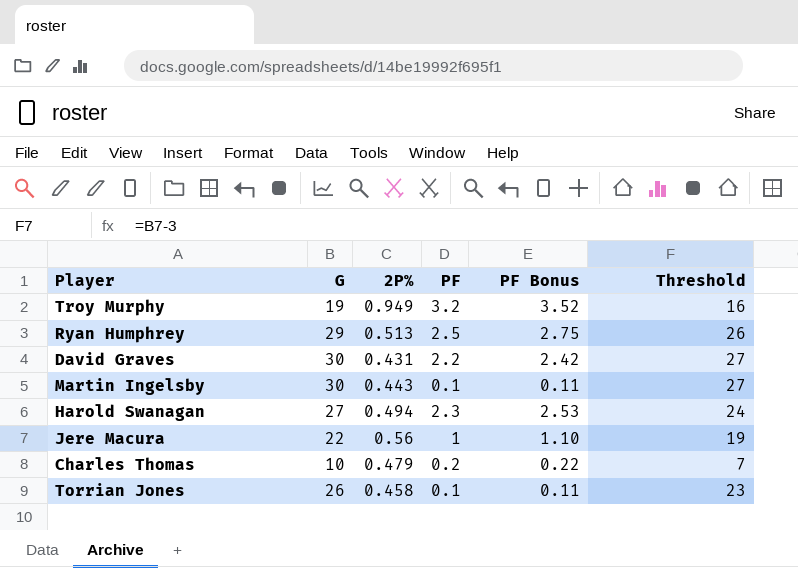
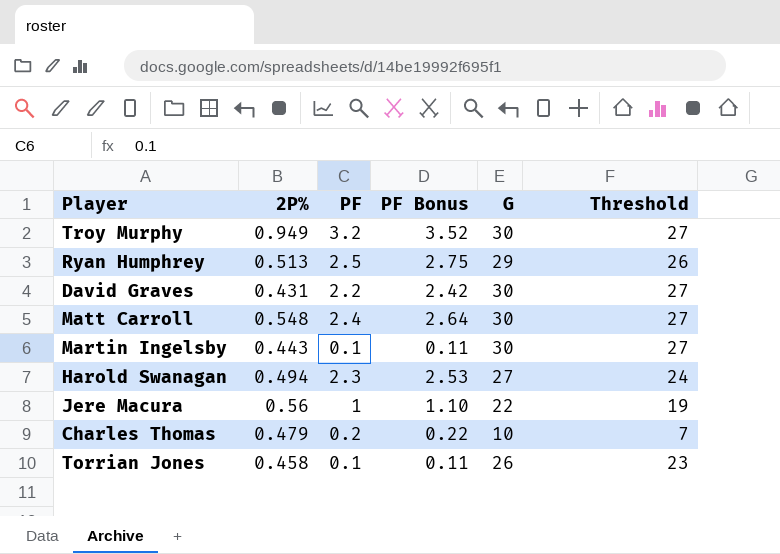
column G | position: 2 -> 5
Troy Murphy | G: 19 -> 30
Troy Murphy | Threshold: 16 -> 27
row Matt Carroll: none -> 0.548 | 2.4 | 2.64 | 30 | 27

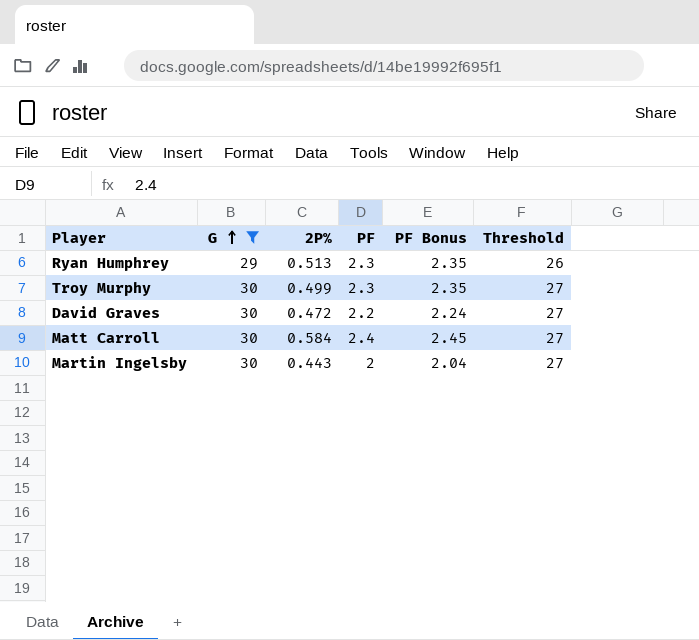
filter: none -> G >= 29
row order: none -> G ascending
column G | position: 5 -> 2
column PF Bonus | formula: [PF] * 1.1 -> [PF] * 1.02
Ryan Humphrey | PF: 2.5 -> 2.3
Troy Murphy | 2P%: 0.949 -> 0.499
Troy Murphy | PF: 3.2 -> 2.3
David Graves | 2P%: 0.431 -> 0.472
Matt Carroll | 2P%: 0.548 -> 0.584
Martin Ingelsby | PF: 0.1 -> 2

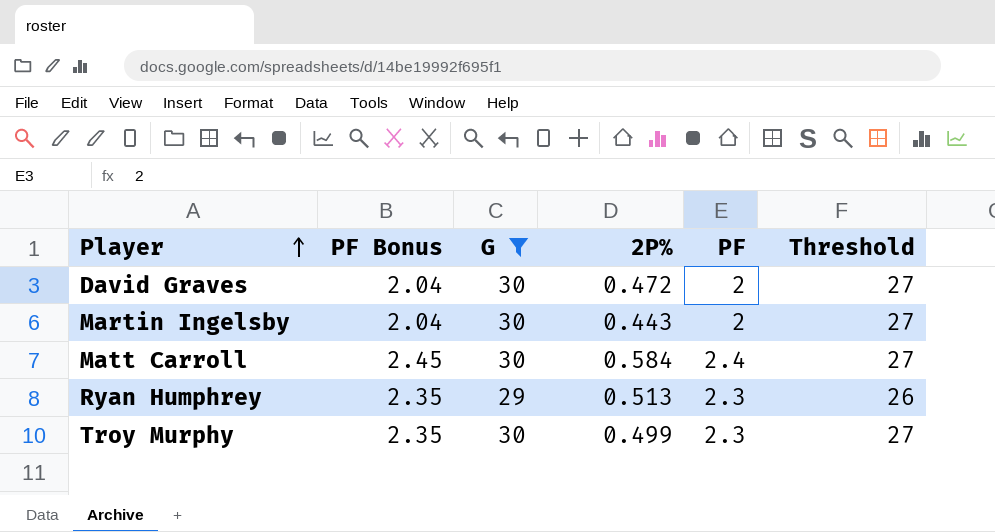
row order: G ascending -> Player ascending
column PF Bonus | position: 5 -> 2
David Graves | PF Bonus: 2.24 -> 2.04
David Graves | PF: 2.2 -> 2

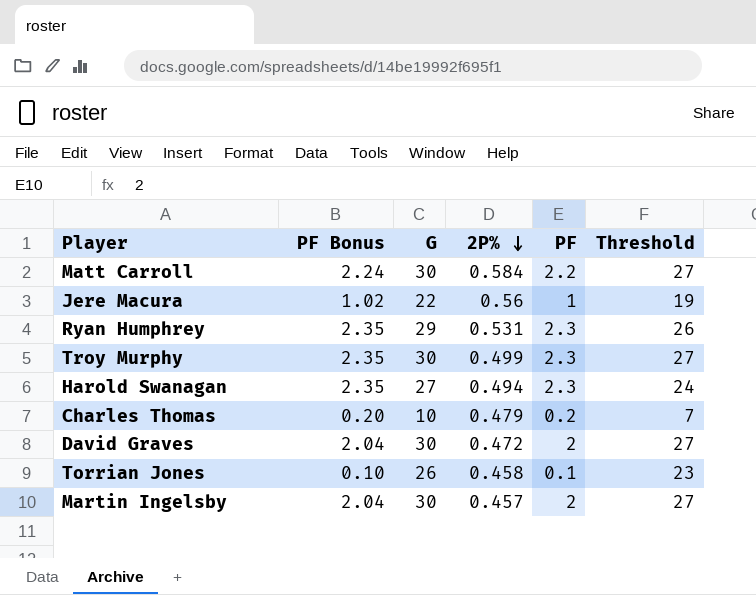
filter: G >= 29 -> none
row order: Player ascending -> 2P% descending
Matt Carroll | PF Bonus: 2.45 -> 2.24
Matt Carroll | PF: 2.4 -> 2.2
Ryan Humphrey | 2P%: 0.513 -> 0.531
Martin Ingelsby | 2P%: 0.443 -> 0.457

